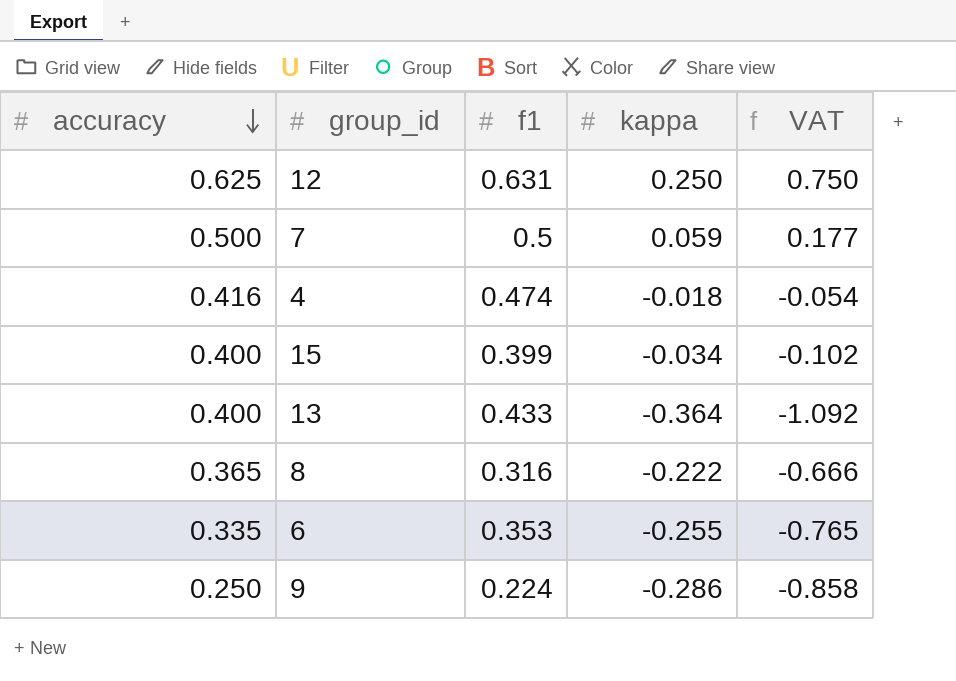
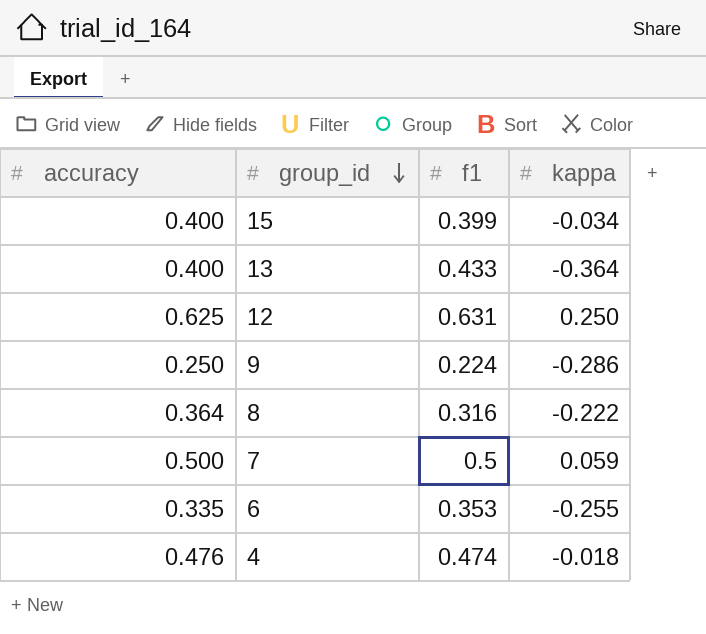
row order: accuracy descending -> group_id descending
column VAT | formula: [kappa] * 3 -> none
8 | accuracy: 0.365 -> 0.364
4 | accuracy: 0.416 -> 0.476

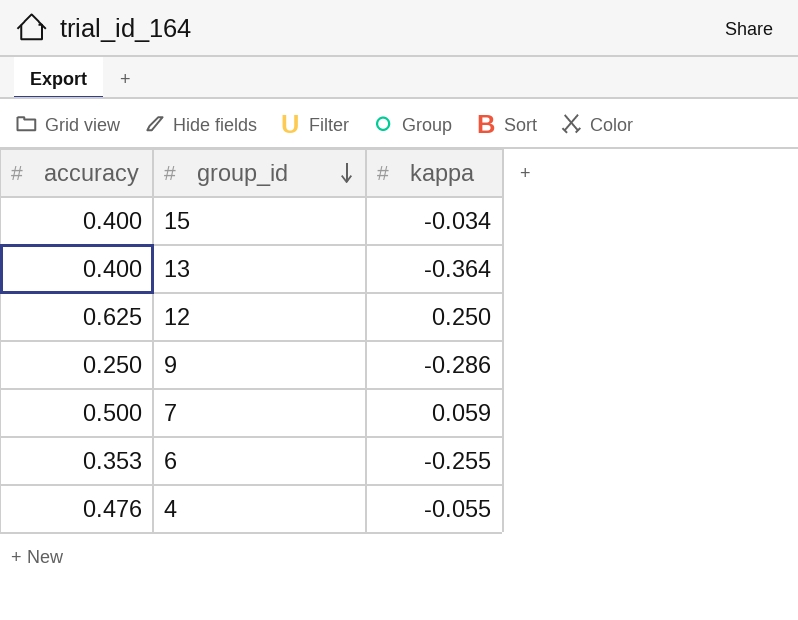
column f1 | position: 3 -> none
row 8: 0.364 | 0.316 | -0.222 -> none
6 | accuracy: 0.335 -> 0.353
4 | kappa: -0.018 -> -0.055

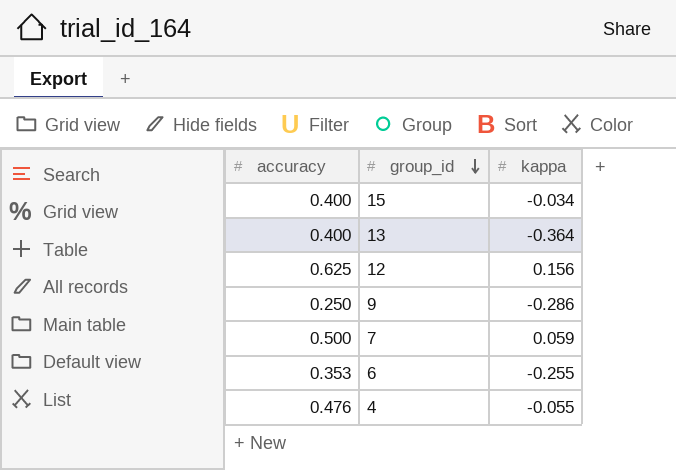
12 | kappa: 0.250 -> 0.156

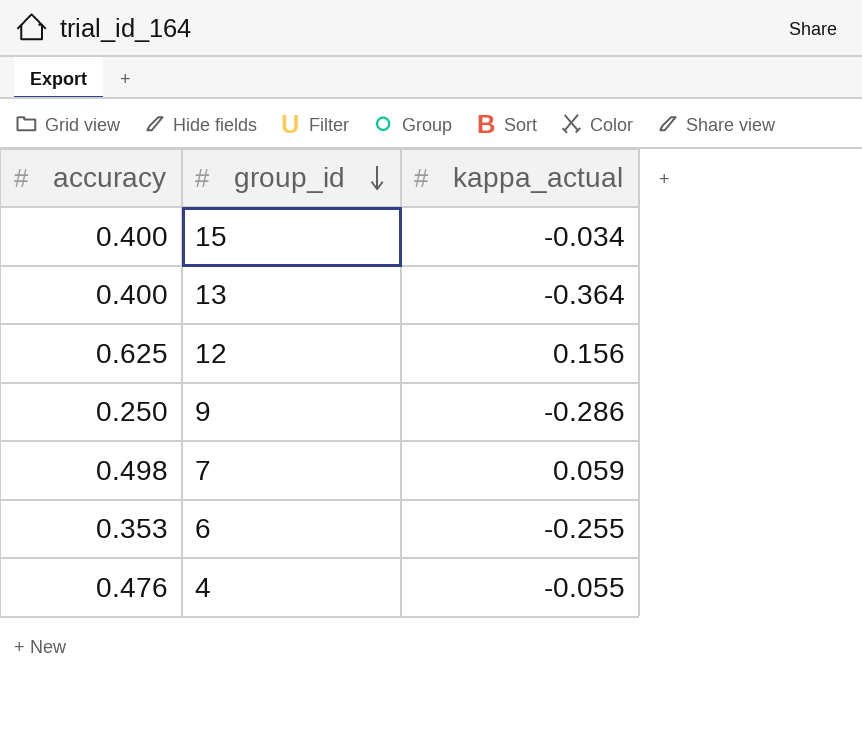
column name: kappa -> kappa_actual
7 | accuracy: 0.500 -> 0.498

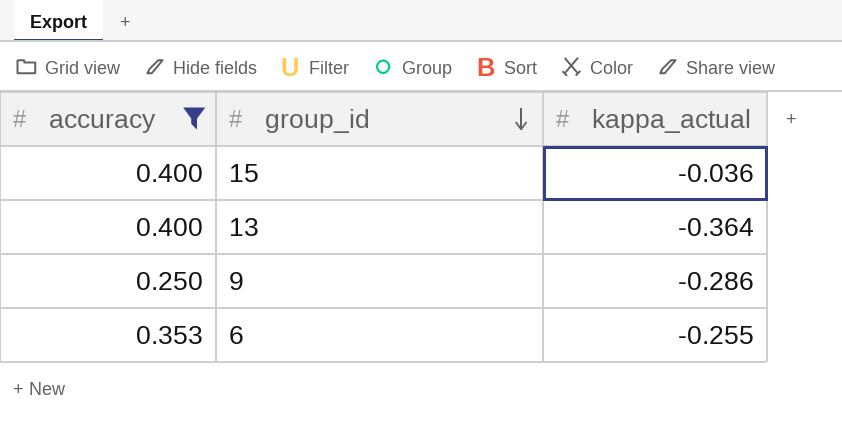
filter: none -> accuracy <= 0.400
15 | kappa_actual: -0.034 -> -0.036

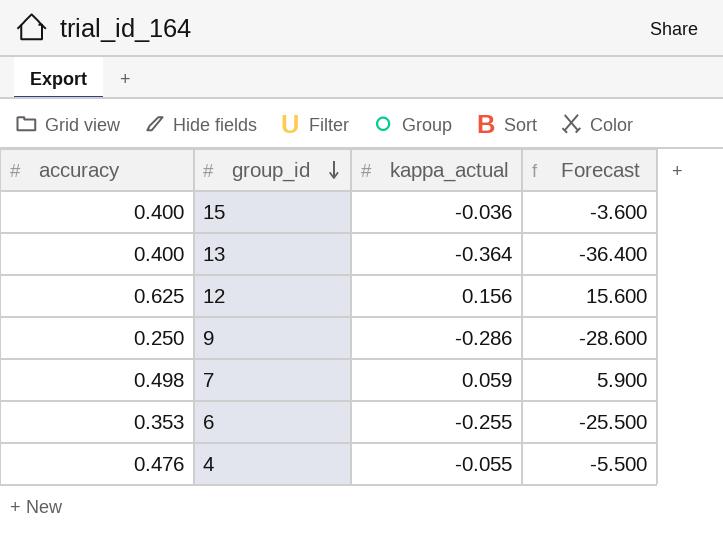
filter: accuracy <= 0.400 -> none
column Forecast | formula: none -> [kappa_actual] * 100

